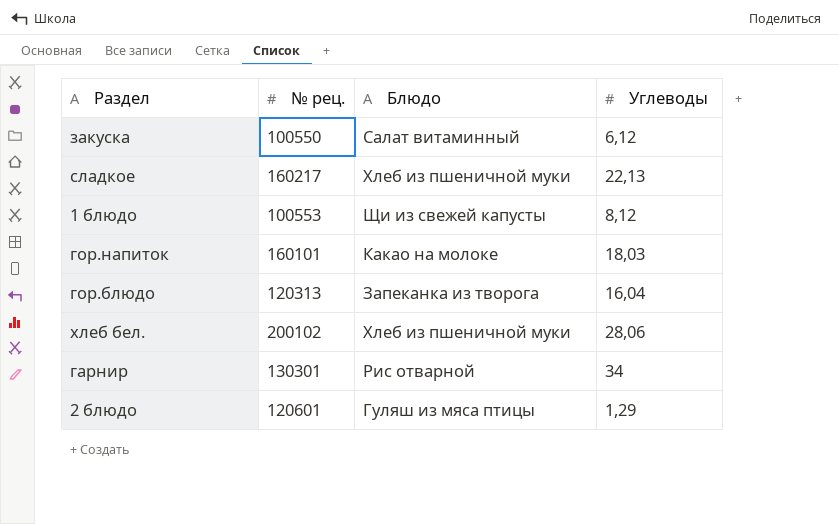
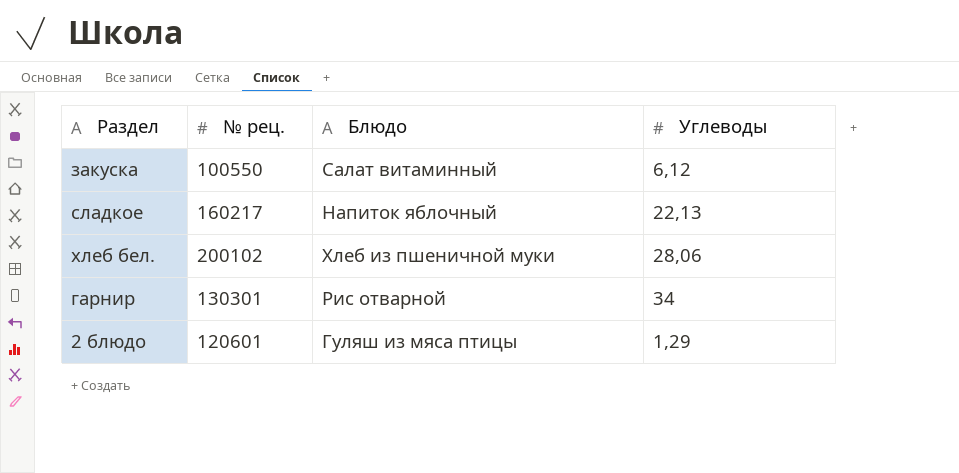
row 1 блюдо: 100553 | Щи из свежей капусты | 8,12 -> none
row гор.напиток: 160101 | Какао на молоке | 18,03 -> none
row гор.блюдо: 120313 | Запеканка из творога | 16,04 -> none
сладкое | Блюдо: Хлеб из пшеничной муки -> Напиток яблочный

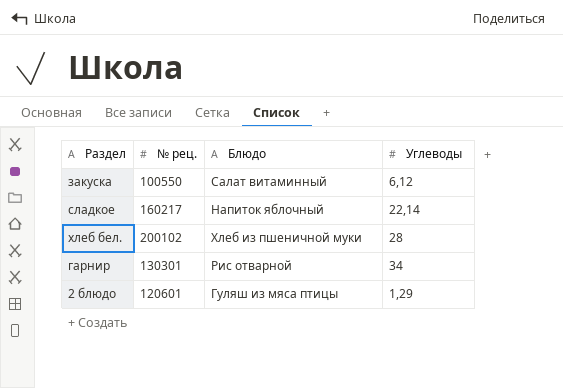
сладкое | Углеводы: 22,13 -> 22,14
хлеб бел. | Углеводы: 28,06 -> 28

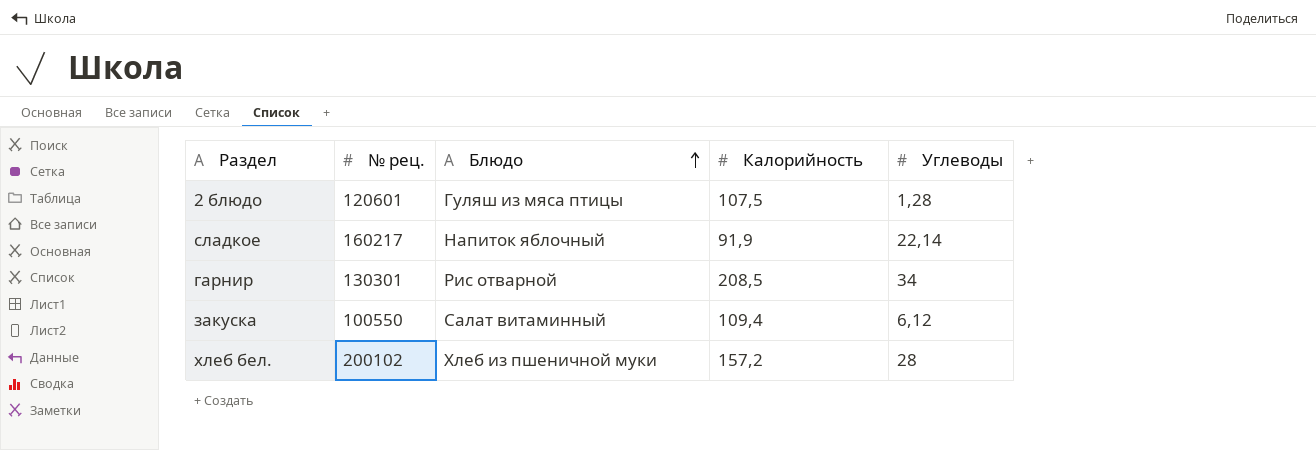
row order: none -> Блюдо ascending
column Калорийность | position: none -> 4
2 блюдо | Углеводы: 1,29 -> 1,28

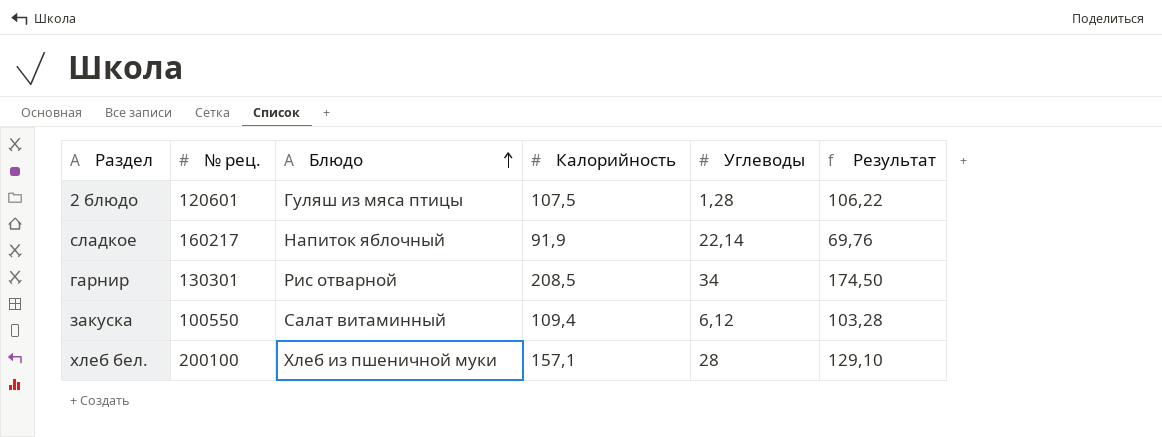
column Результат | formula: none -> [Калорийность] - [Углеводы]
хлеб бел. | № рец.: 200102 -> 200100
хлеб бел. | Калорийность: 157,2 -> 157,1

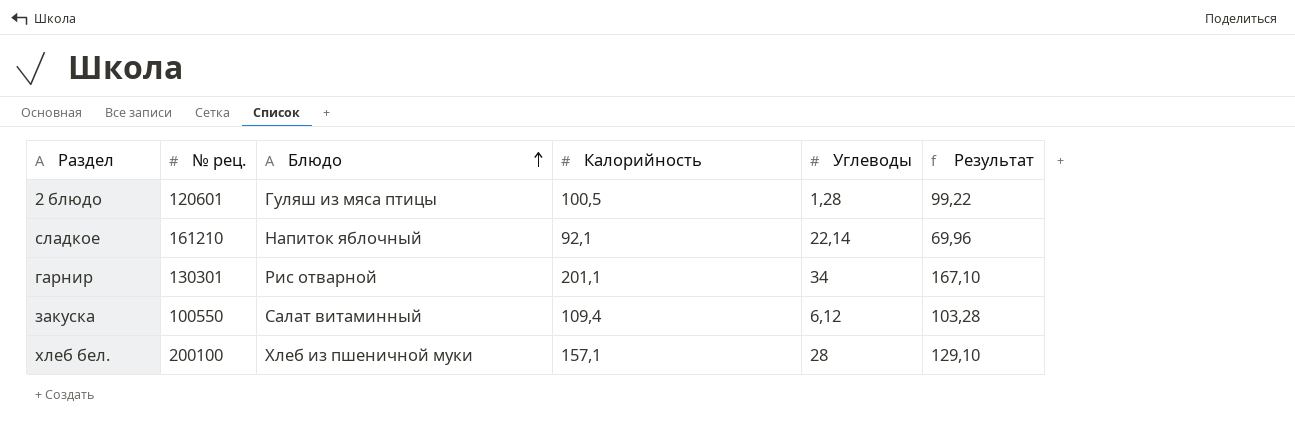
2 блюдо | Калорийность: 107,5 -> 100,5
2 блюдо | Результат: 106,22 -> 99,22
сладкое | № рец.: 160217 -> 161210
сладкое | Калорийность: 91,9 -> 92,1
сладкое | Результат: 69,76 -> 69,96
гарнир | Калорийность: 208,5 -> 201,1
гарнир | Результат: 174,50 -> 167,10

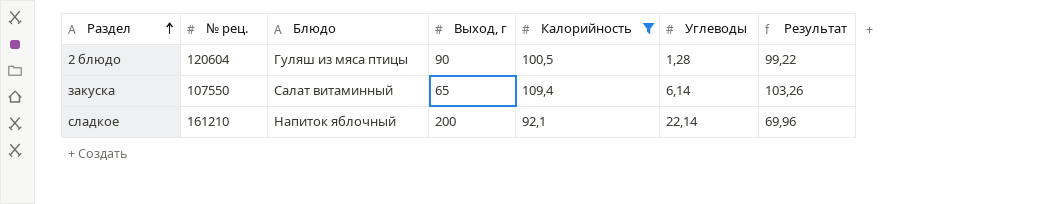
filter: none -> Калорийность <= 109,4
row order: Блюдо ascending -> Раздел ascending
column Выход, г | position: none -> 4
2 блюдо | № рец.: 120601 -> 120604
закуска | № рец.: 100550 -> 107550
закуска | Углеводы: 6,12 -> 6,14
закуска | Результат: 103,28 -> 103,26

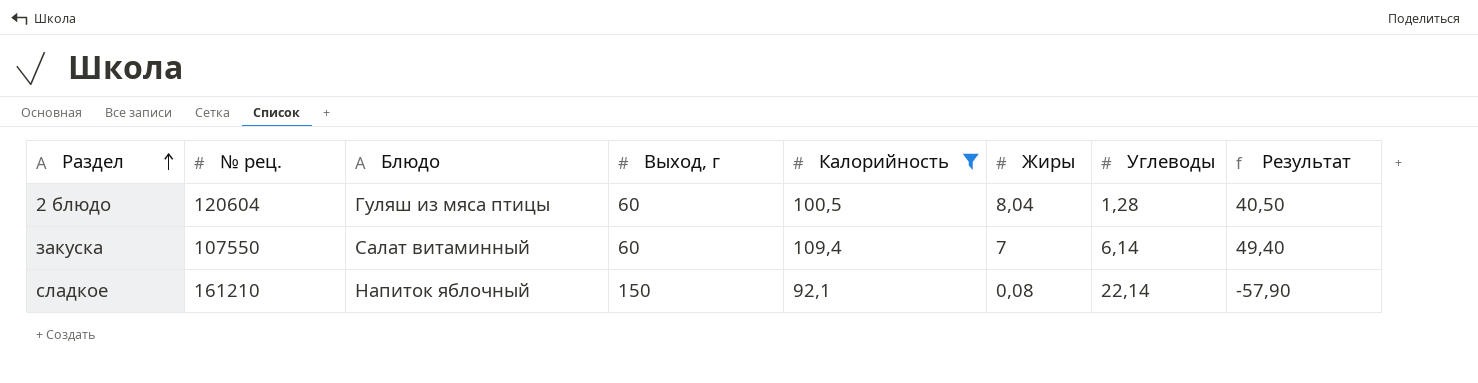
column Жиры | position: none -> 6
column Результат | formula: [Калорийность] - [Углеводы] -> [Калорийность] - [Выход, г]
2 блюдо | Выход, г: 90 -> 60
закуска | Выход, г: 65 -> 60
сладкое | Выход, г: 200 -> 150

